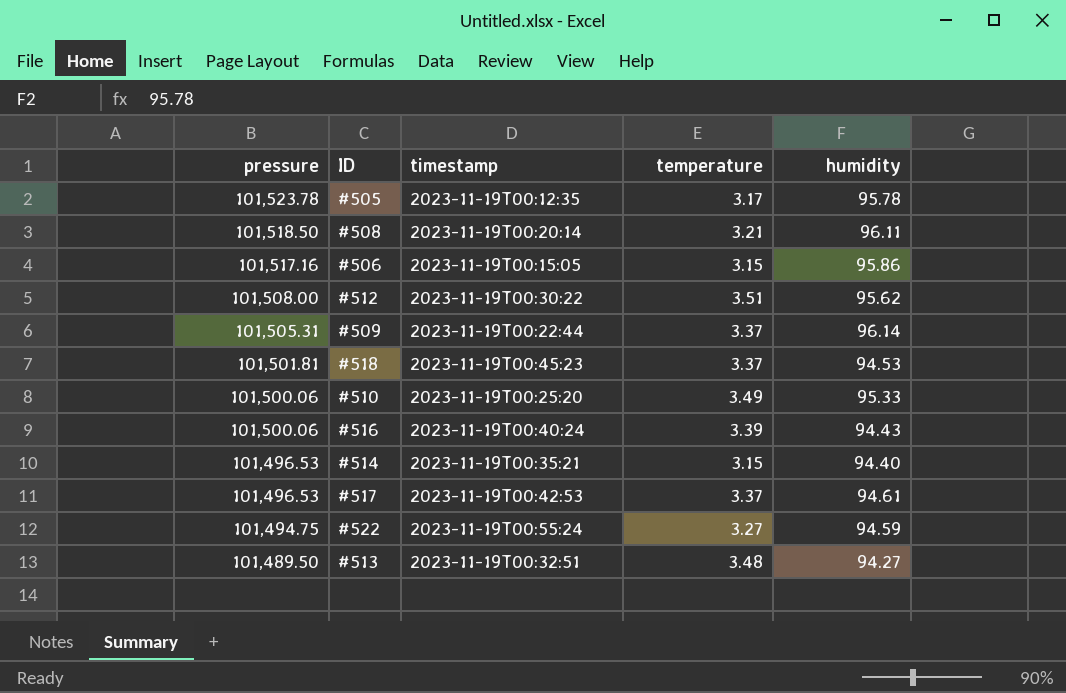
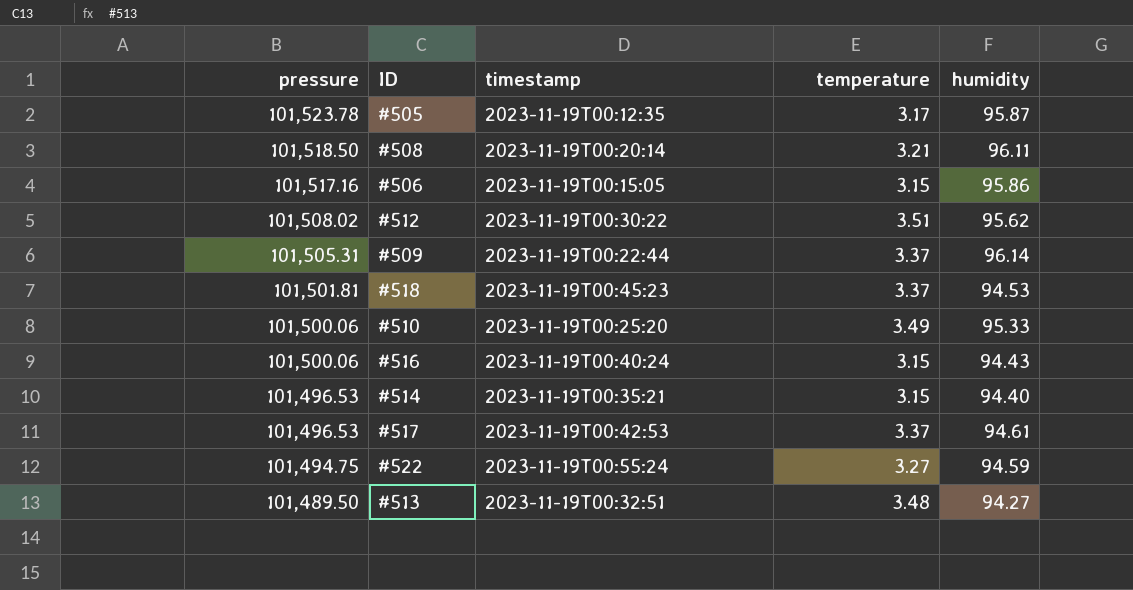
#505 | humidity: 95.78 -> 95.87
#512 | pressure: 101,508.00 -> 101,508.02
#516 | temperature: 3.39 -> 3.15

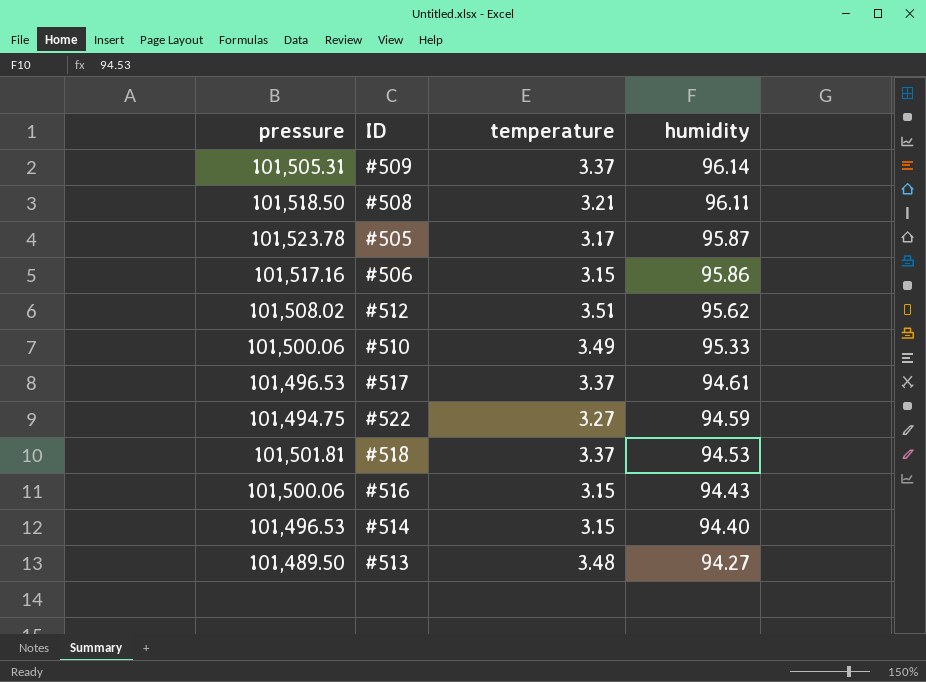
row order: pressure descending -> humidity descending
column timestamp | position: 3 -> none

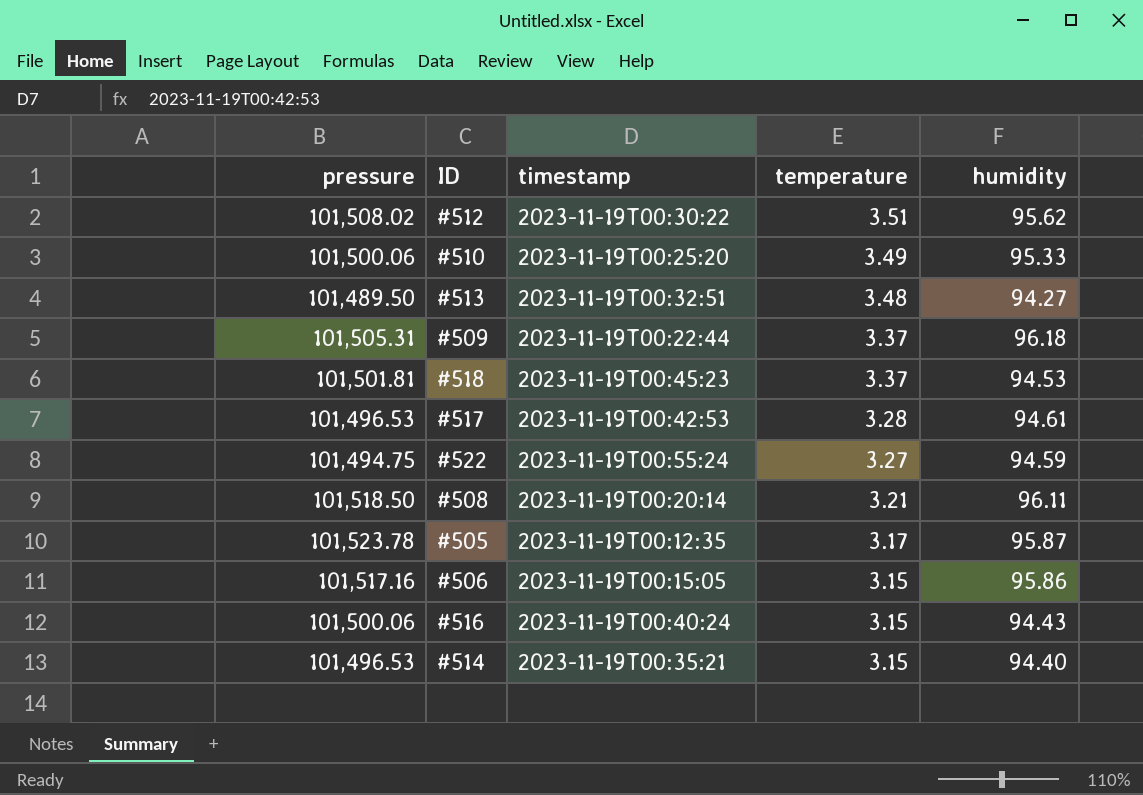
row order: humidity descending -> temperature descending
column timestamp | position: none -> 3
#509 | humidity: 96.14 -> 96.18
#517 | temperature: 3.37 -> 3.28

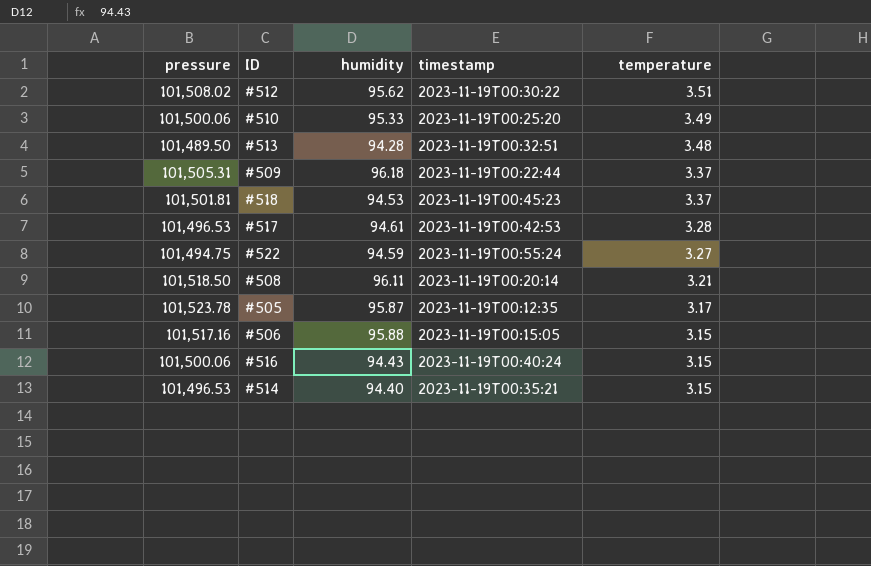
column humidity | position: 5 -> 3
#513 | humidity: 94.27 -> 94.28
#506 | humidity: 95.86 -> 95.88

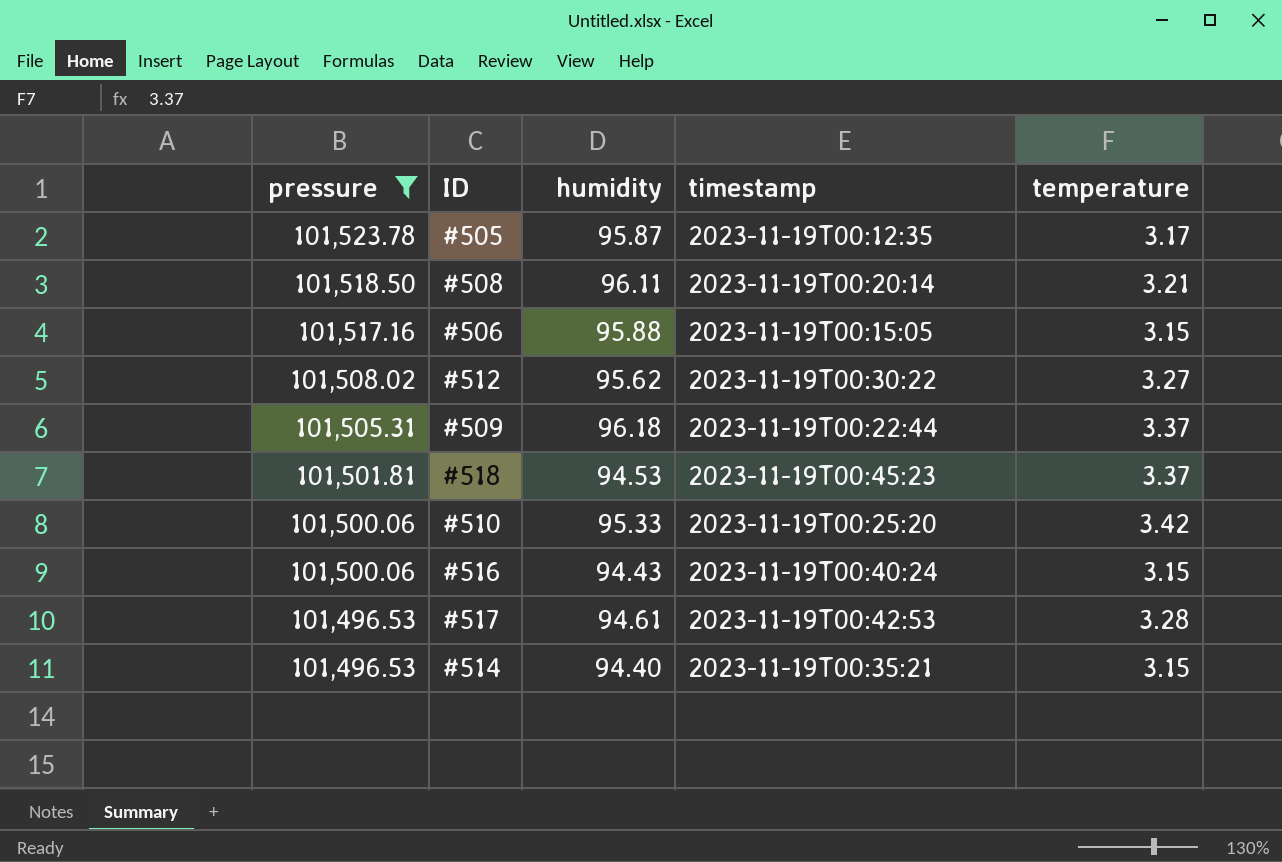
filter: none -> pressure >= 101,496.53
row order: temperature descending -> pressure descending
#512 | temperature: 3.51 -> 3.27
#510 | temperature: 3.49 -> 3.42

